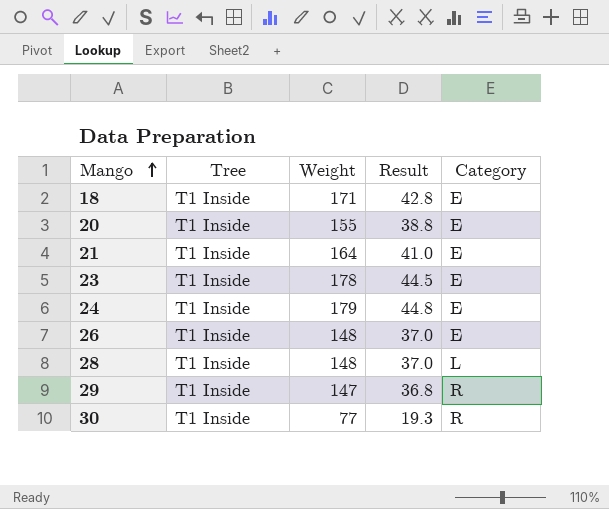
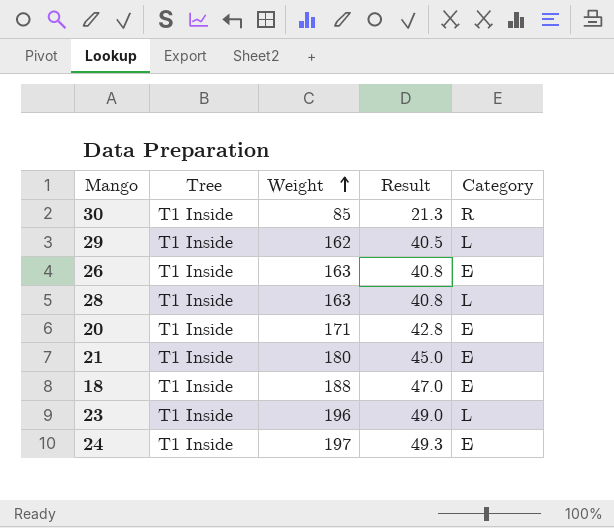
row order: Mango ascending -> Weight ascending
30 | Weight: 77 -> 85
30 | Result: 19.3 -> 21.3
29 | Weight: 147 -> 162
29 | Result: 36.8 -> 40.5
29 | Category: R -> L
26 | Weight: 148 -> 163
26 | Result: 37.0 -> 40.8
28 | Weight: 148 -> 163
28 | Result: 37.0 -> 40.8
20 | Weight: 155 -> 171
20 | Result: 38.8 -> 42.8
21 | Weight: 164 -> 180
21 | Result: 41.0 -> 45.0
18 | Weight: 171 -> 188
18 | Result: 42.8 -> 47.0
23 | Weight: 178 -> 196
23 | Result: 44.5 -> 49.0
23 | Category: E -> L
24 | Weight: 179 -> 197
24 | Result: 44.8 -> 49.3

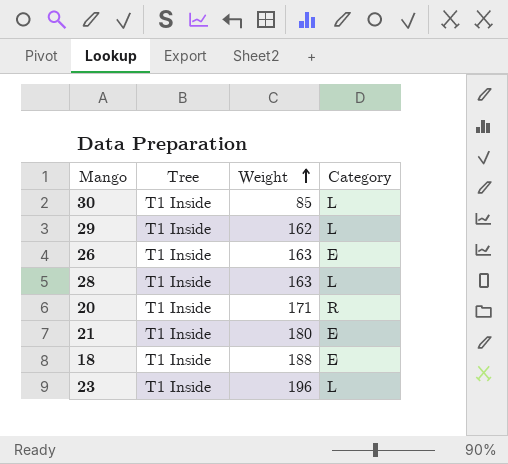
column Result | formula: [Weight] * 0.25 -> none
row 24: T1 Inside | 197 | 49.3 | E -> none
30 | Category: R -> L
20 | Category: E -> R

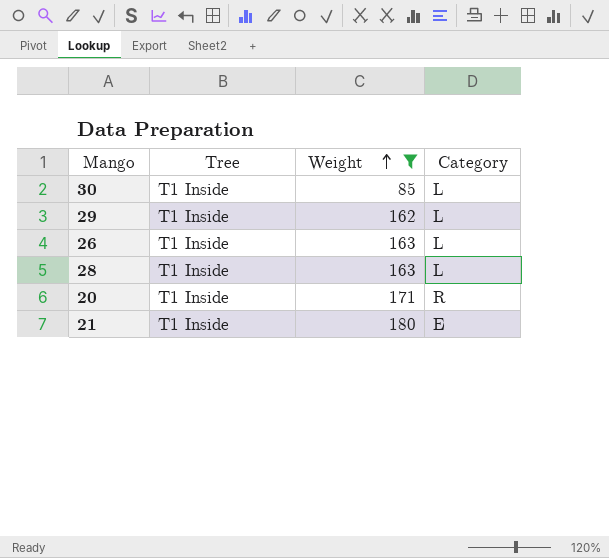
filter: none -> Weight <= 180
26 | Category: E -> L

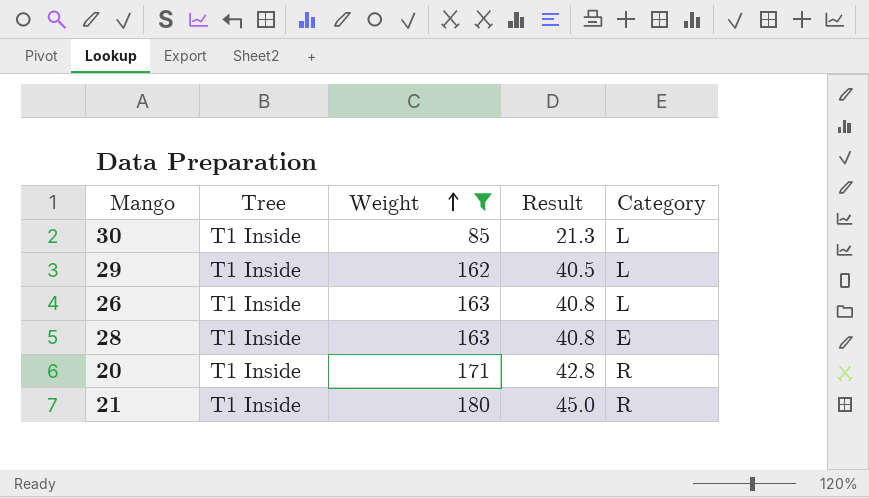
column Result | formula: none -> [Weight] * 0.25
28 | Category: L -> E
21 | Category: E -> R

